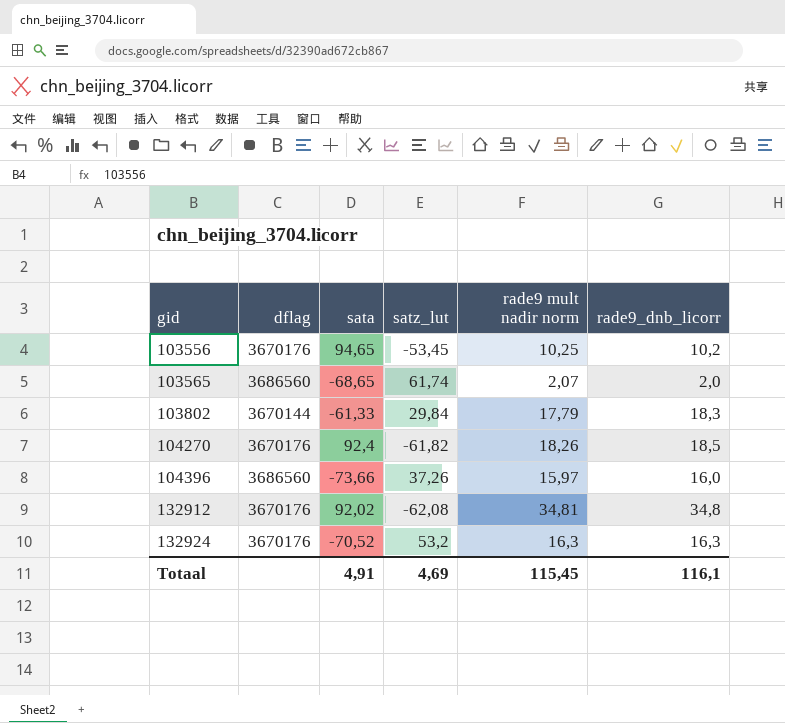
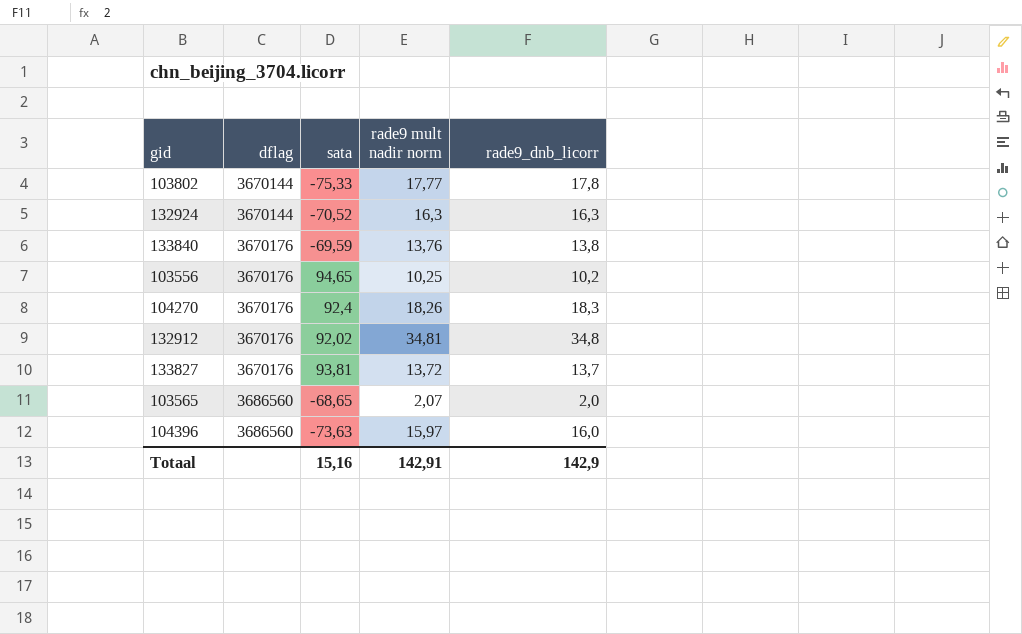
row order: gid ascending -> dflag ascending
column satz_lut | position: 4 -> none
103802 | sata: -61,33 -> -75,33
103802 | rade9 mult nadir norm: 17,79 -> 17,77
103802 | rade9_dnb_licorr: 18,3 -> 17,8
132924 | dflag: 3670176 -> 3670144
row 133840: none -> 3670176 | -69,59 | 13,76 | 13,8
104270 | rade9_dnb_licorr: 18,5 -> 18,3
row 133827: none -> 3670176 | 93,81 | 13,72 | 13,7
104396 | sata: -73,66 -> -73,63
Totaal | sata: 4,91 -> 15,16
Totaal | rade9 mult nadir norm: 115,45 -> 142,91
Totaal | rade9_dnb_licorr: 116,1 -> 142,9

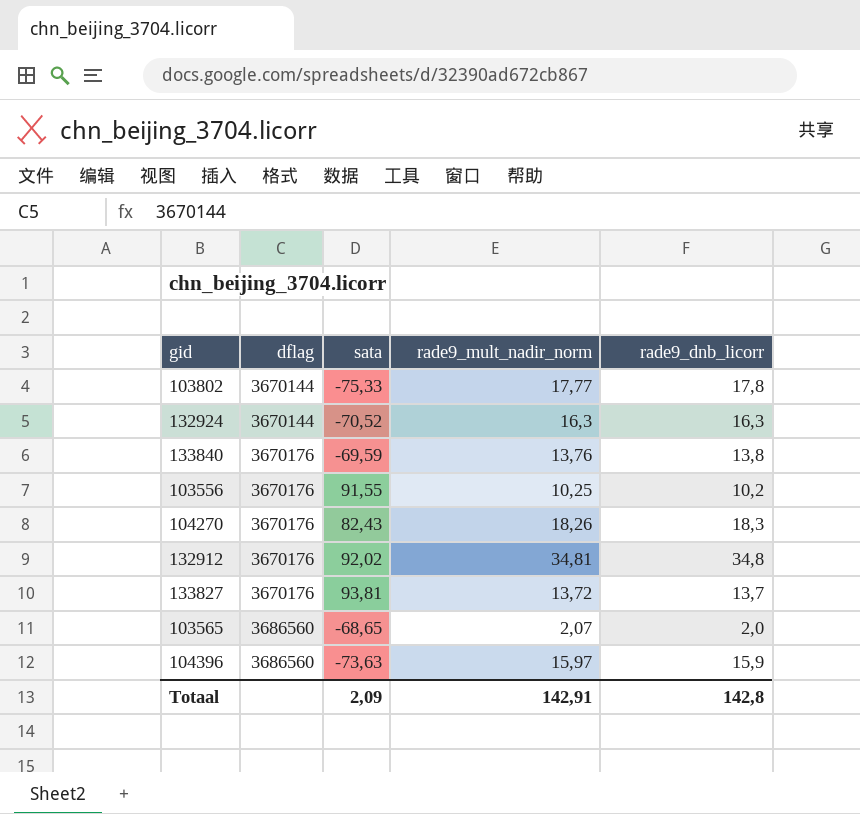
column name: rade9 mult nadir norm -> rade9_mult_nadir_norm
103556 | sata: 94,65 -> 91,55
104270 | sata: 92,4 -> 82,43
104396 | rade9_dnb_licorr: 16,0 -> 15,9
Totaal | sata: 15,16 -> 2,09
Totaal | rade9_dnb_licorr: 142,9 -> 142,8

